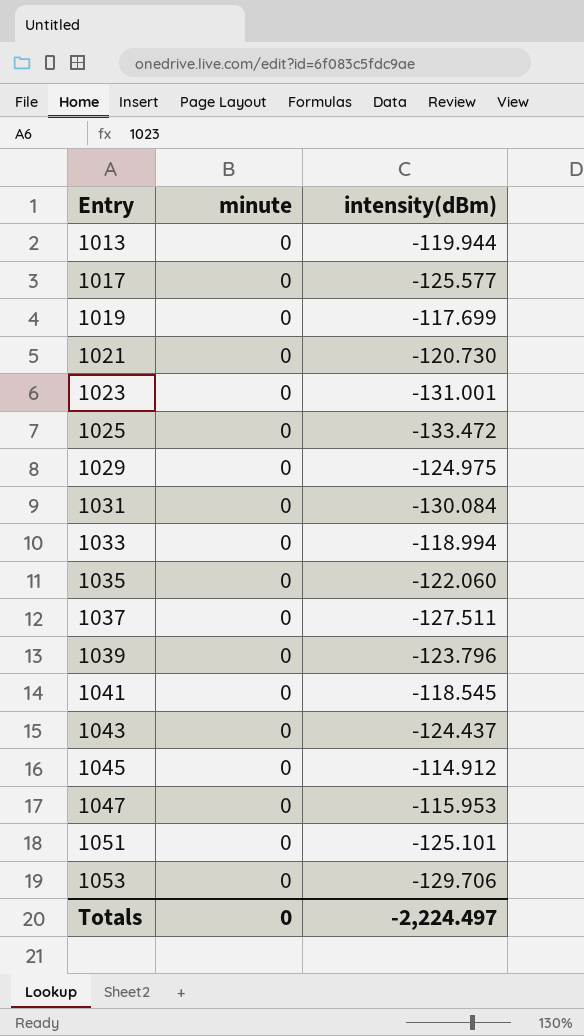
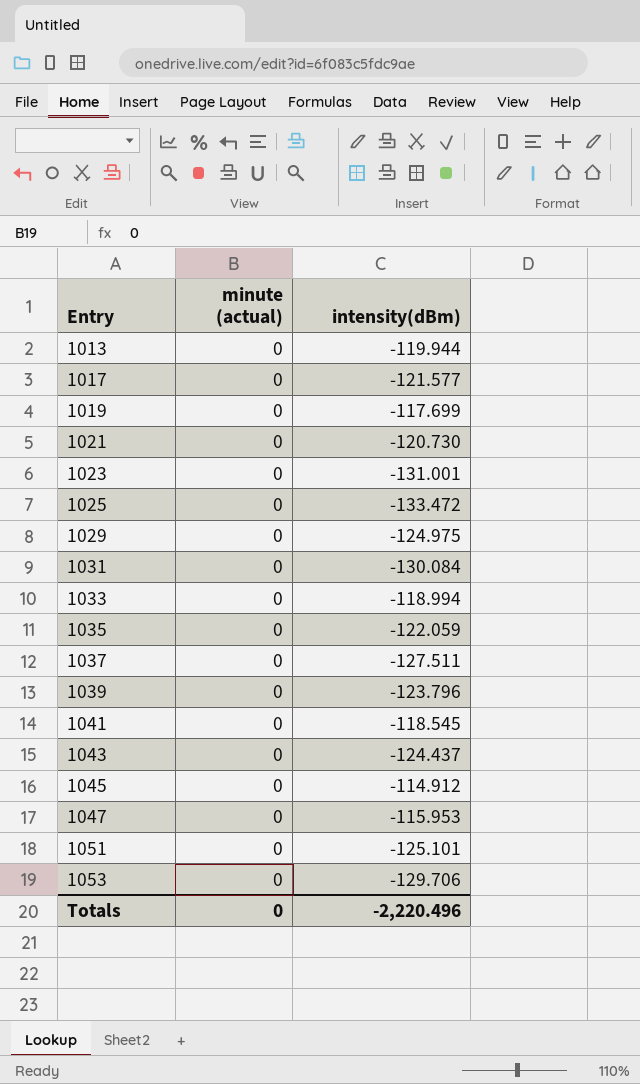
column name: minute -> minute (actual)
1017 | intensity(dBm): -125.577 -> -121.577
1035 | intensity(dBm): -122.060 -> -122.059
Totals | intensity(dBm): -2,224.497 -> -2,220.496

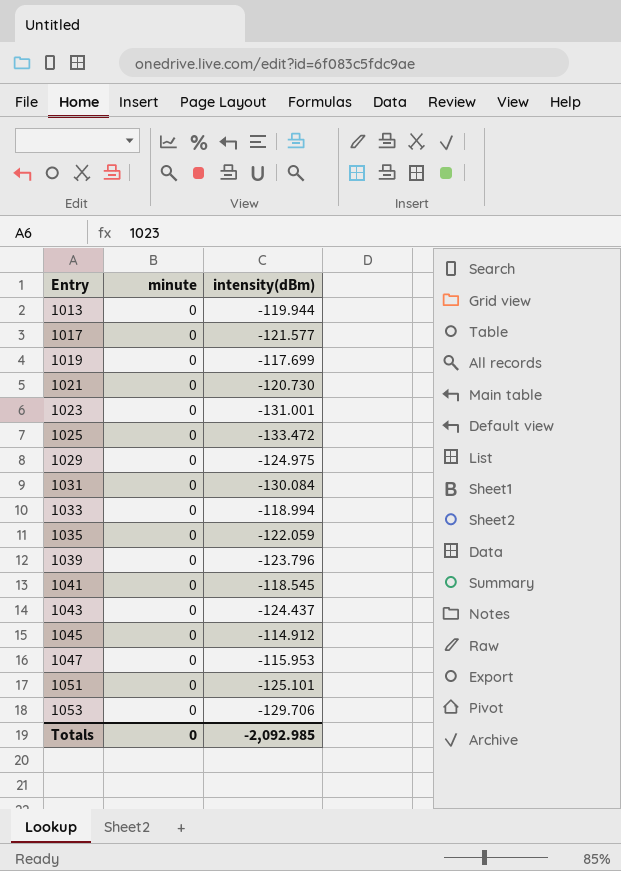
column name: minute (actual) -> minute
row 1037: 0 | -127.511 -> none
Totals | intensity(dBm): -2,220.496 -> -2,092.985

